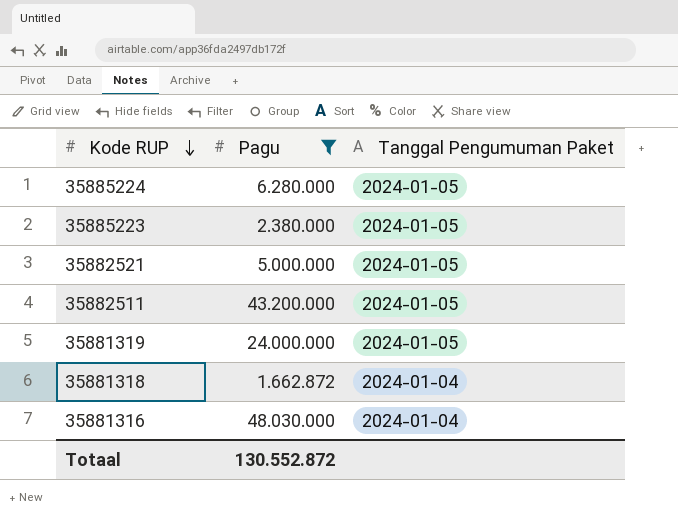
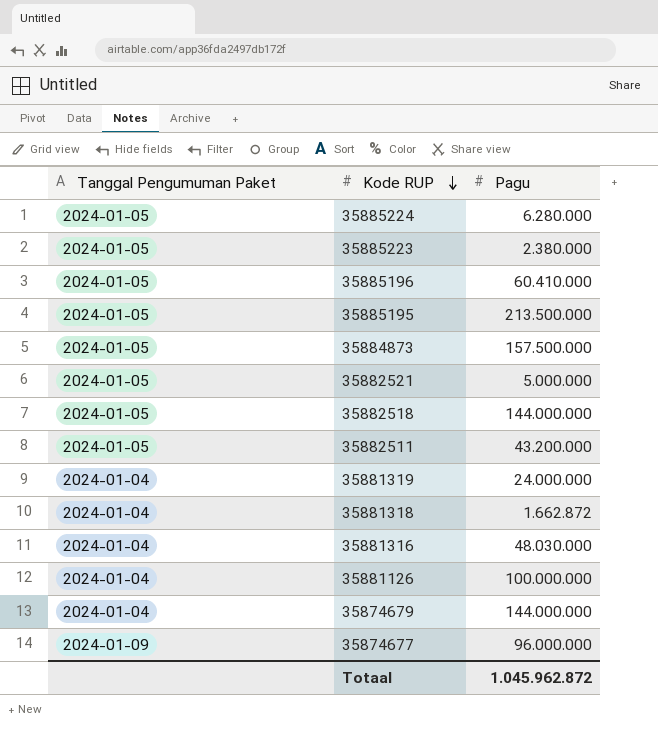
filter: Pagu <= 48.030.000 -> none
column Tanggal Pengumuman Paket | position: 3 -> 1
35881319 | Tanggal Pengumuman Paket: 2024-01-05 -> 2024-01-04
Totaal | Pagu: 130.552.872 -> 1.045.962.872

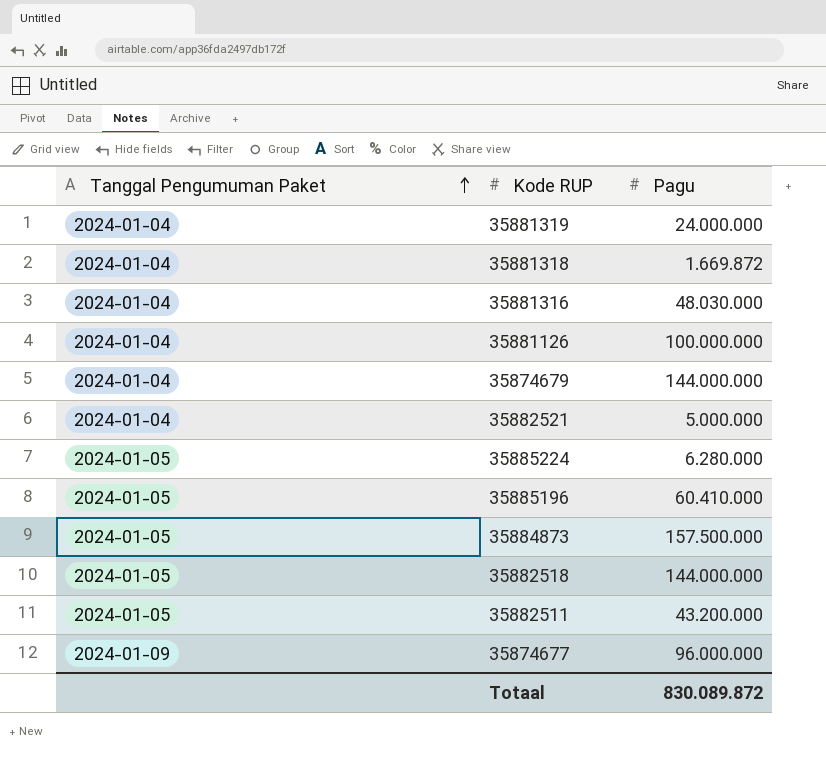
row order: Kode RUP descending -> Tanggal Pengumuman Paket ascending
row 35885223: 2024-01-05 | 2.380.000 -> none
row 35885195: 2024-01-05 | 213.500.000 -> none
35881318 | Pagu: 1.662.872 -> 1.669.872
35882521 | Tanggal Pengumuman Paket: 2024-01-05 -> 2024-01-04
Totaal | Pagu: 1.045.962.872 -> 830.089.872

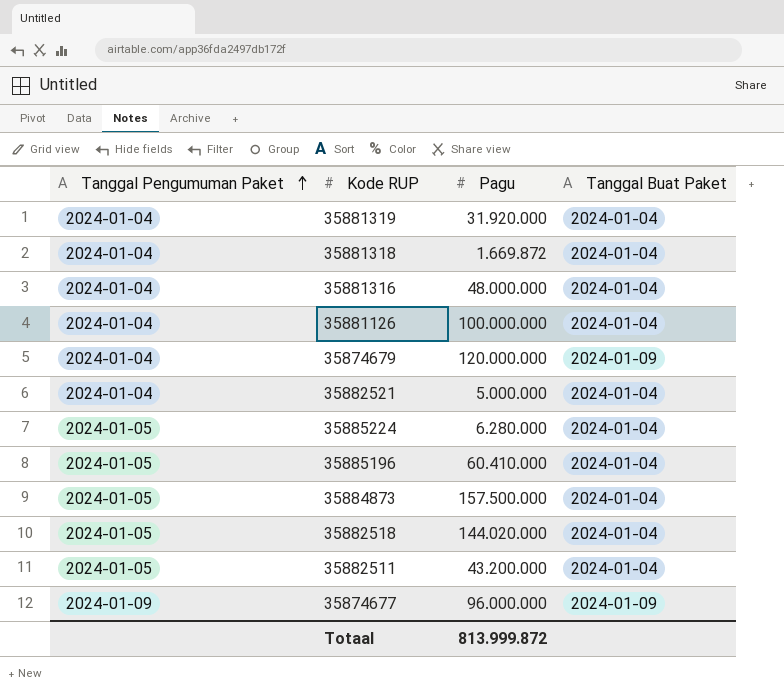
column Tanggal Buat Paket | position: none -> 4
35881319 | Pagu: 24.000.000 -> 31.920.000
35881316 | Pagu: 48.030.000 -> 48.000.000
35874679 | Pagu: 144.000.000 -> 120.000.000
35882518 | Pagu: 144.000.000 -> 144.020.000
Totaal | Pagu: 830.089.872 -> 813.999.872

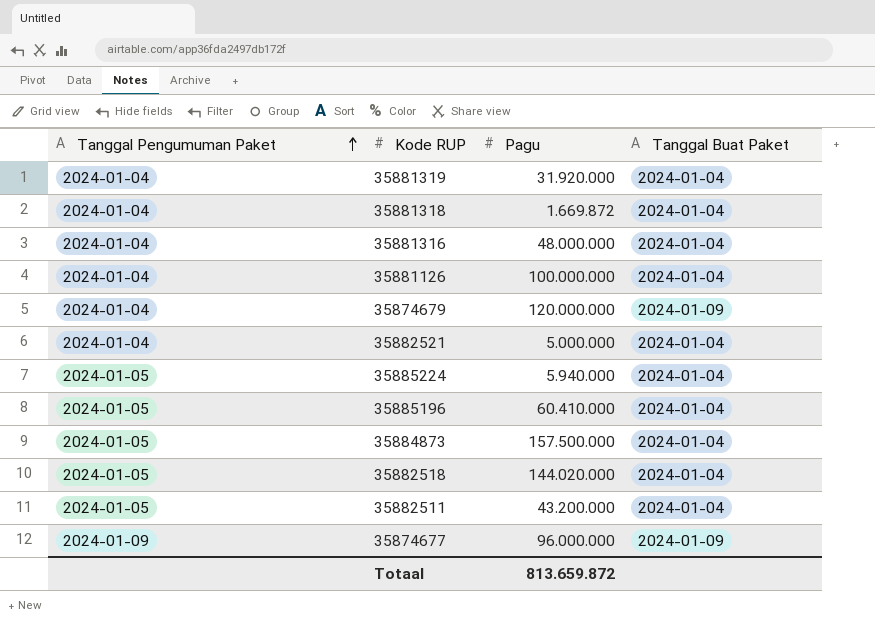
35885224 | Pagu: 6.280.000 -> 5.940.000
Totaal | Pagu: 813.999.872 -> 813.659.872

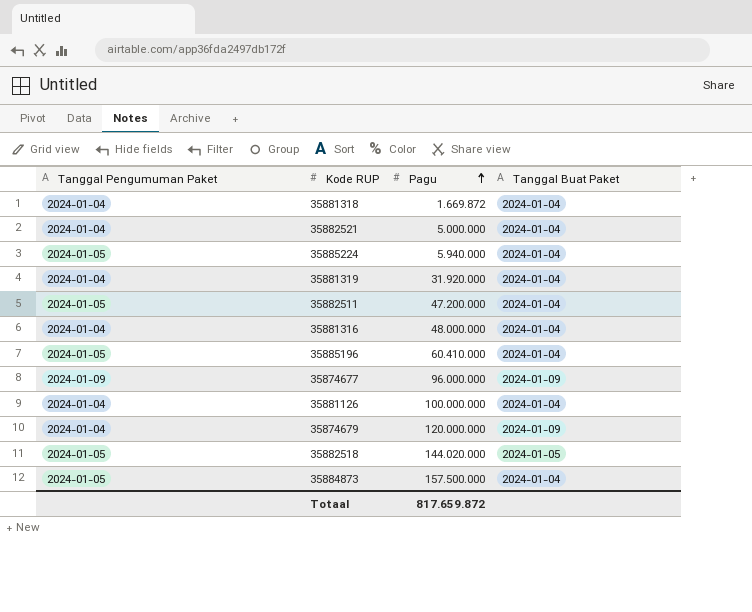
row order: Tanggal Pengumuman Paket ascending -> Pagu ascending
35882511 | Pagu: 43.200.000 -> 47.200.000
35882518 | Tanggal Buat Paket: 2024-01-04 -> 2024-01-05
Totaal | Pagu: 813.659.872 -> 817.659.872

